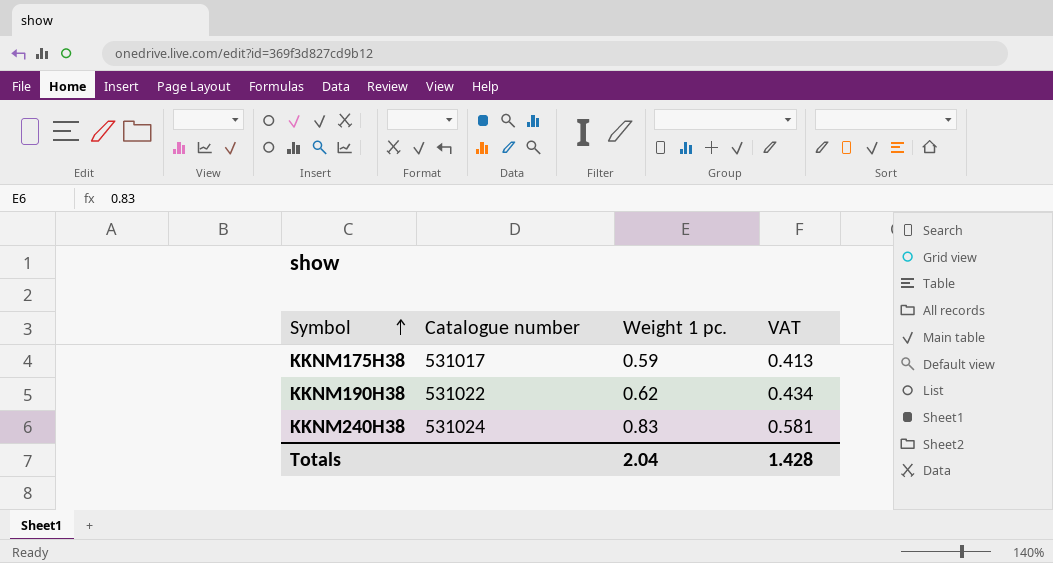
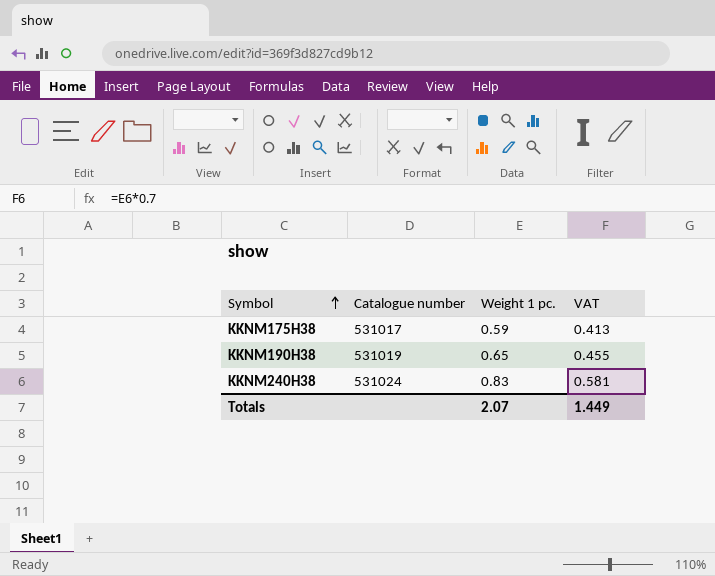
KKNM190H38 | Catalogue number: 531022 -> 531019
KKNM190H38 | Weight 1 pc.: 0.62 -> 0.65
KKNM190H38 | VAT: 0.434 -> 0.455
Totals | Weight 1 pc.: 2.04 -> 2.07
Totals | VAT: 1.428 -> 1.449

